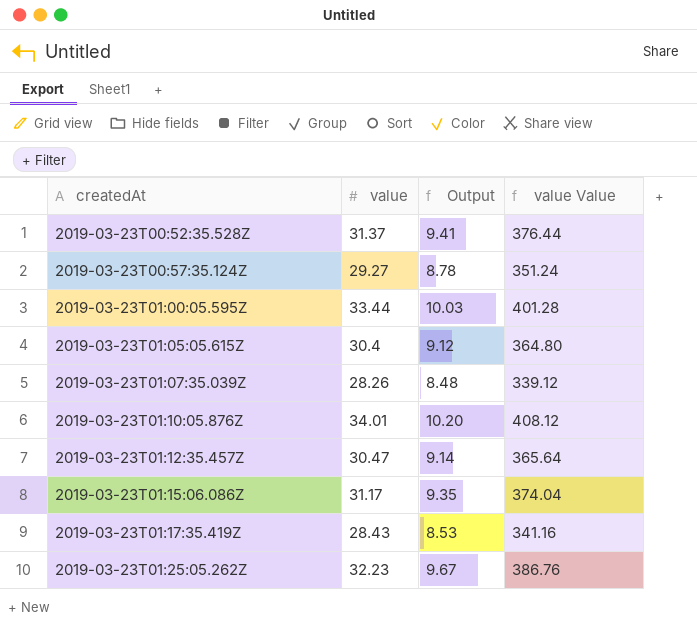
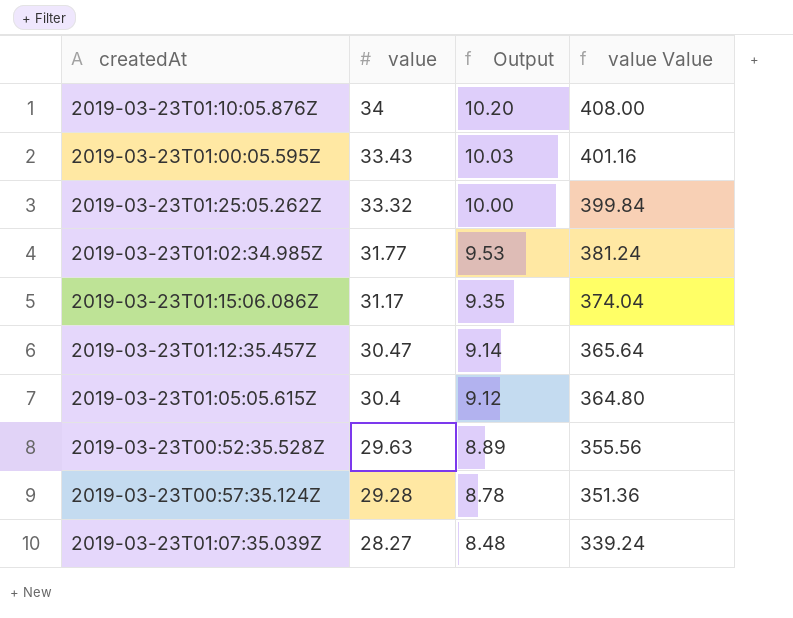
row order: createdAt ascending -> value descending
row 2019-03-23T01:17:35.419Z: 28.43 | 8.53 | 341.16 -> none
2019-03-23T01:10:05.876Z | value: 34.01 -> 34
2019-03-23T01:10:05.876Z | value Value: 408.12 -> 408.00
2019-03-23T01:00:05.595Z | value: 33.44 -> 33.43
2019-03-23T01:00:05.595Z | value Value: 401.28 -> 401.16
2019-03-23T01:25:05.262Z | value: 32.23 -> 33.32
2019-03-23T01:25:05.262Z | Output: 9.67 -> 10.00
2019-03-23T01:25:05.262Z | value Value: 386.76 -> 399.84
row 2019-03-23T01:02:34.985Z: none -> 31.77 | 9.53 | 381.24
2019-03-23T00:52:35.528Z | value: 31.37 -> 29.63
2019-03-23T00:52:35.528Z | Output: 9.41 -> 8.89
2019-03-23T00:52:35.528Z | value Value: 376.44 -> 355.56
2019-03-23T00:57:35.124Z | value: 29.27 -> 29.28
2019-03-23T00:57:35.124Z | value Value: 351.24 -> 351.36
2019-03-23T01:07:35.039Z | value: 28.26 -> 28.27
2019-03-23T01:07:35.039Z | value Value: 339.12 -> 339.24

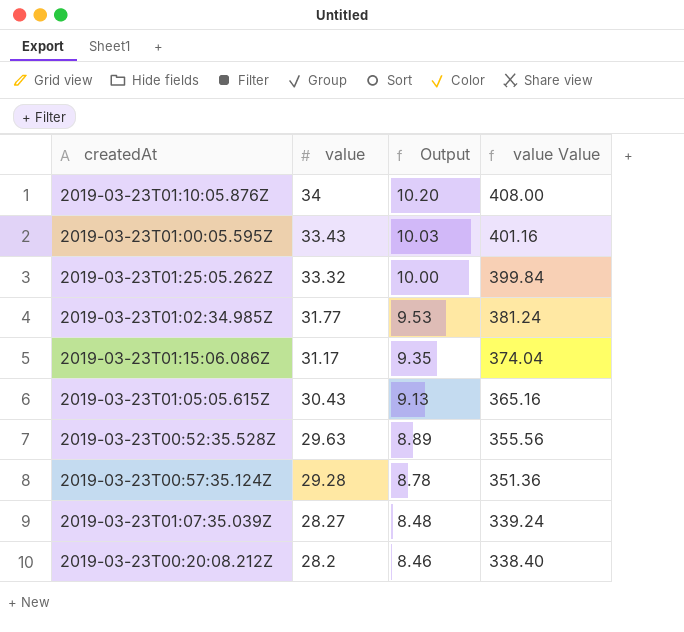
row 2019-03-23T01:12:35.457Z: 30.47 | 9.14 | 365.64 -> none
2019-03-23T01:05:05.615Z | value: 30.4 -> 30.43
2019-03-23T01:05:05.615Z | Output: 9.12 -> 9.13
2019-03-23T01:05:05.615Z | value Value: 364.80 -> 365.16
row 2019-03-23T00:20:08.212Z: none -> 28.2 | 8.46 | 338.40

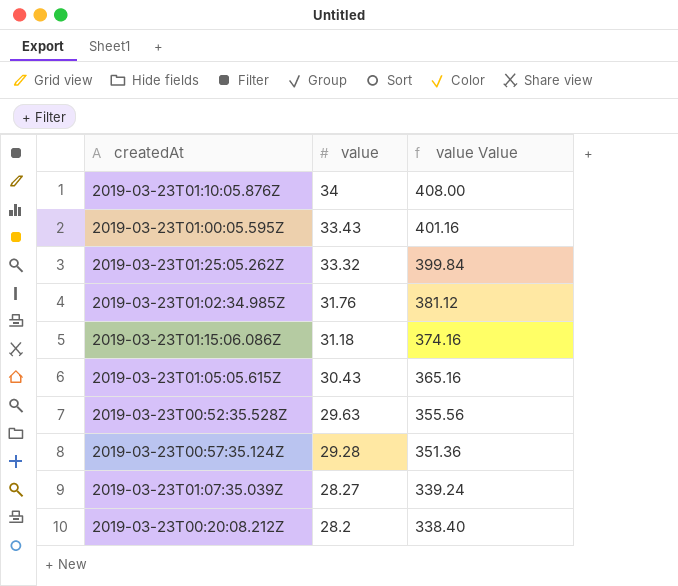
column Output | formula: [value] * 0.3 -> none
2019-03-23T01:02:34.985Z | value: 31.77 -> 31.76
2019-03-23T01:02:34.985Z | value Value: 381.24 -> 381.12
2019-03-23T01:15:06.086Z | value: 31.17 -> 31.18
2019-03-23T01:15:06.086Z | value Value: 374.04 -> 374.16

